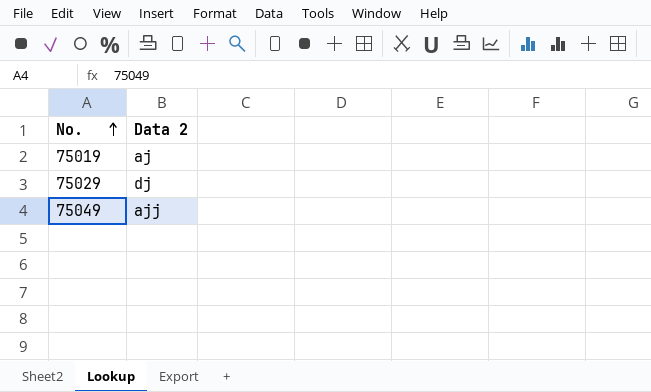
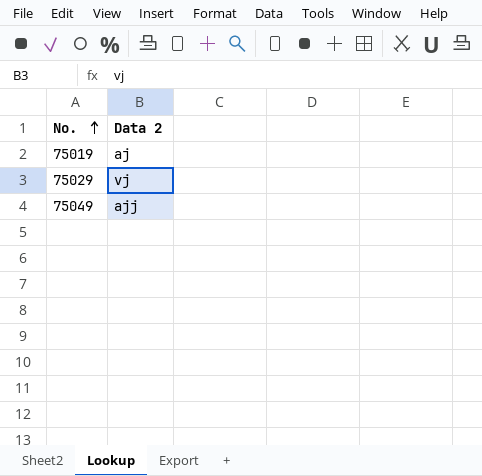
75029 | Data 2: dj -> vj

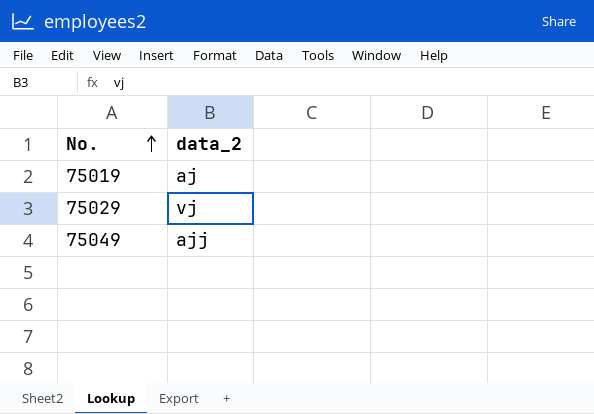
column name: Data 2 -> data_2

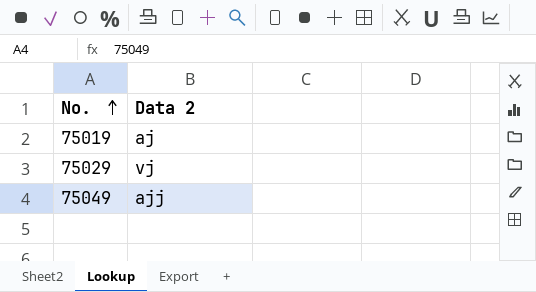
column name: data_2 -> Data 2

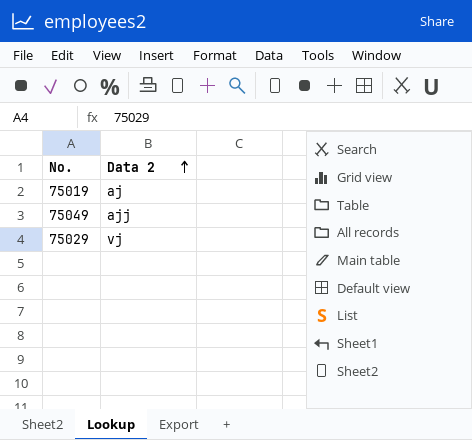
row order: No. ascending -> Data 2 ascending

